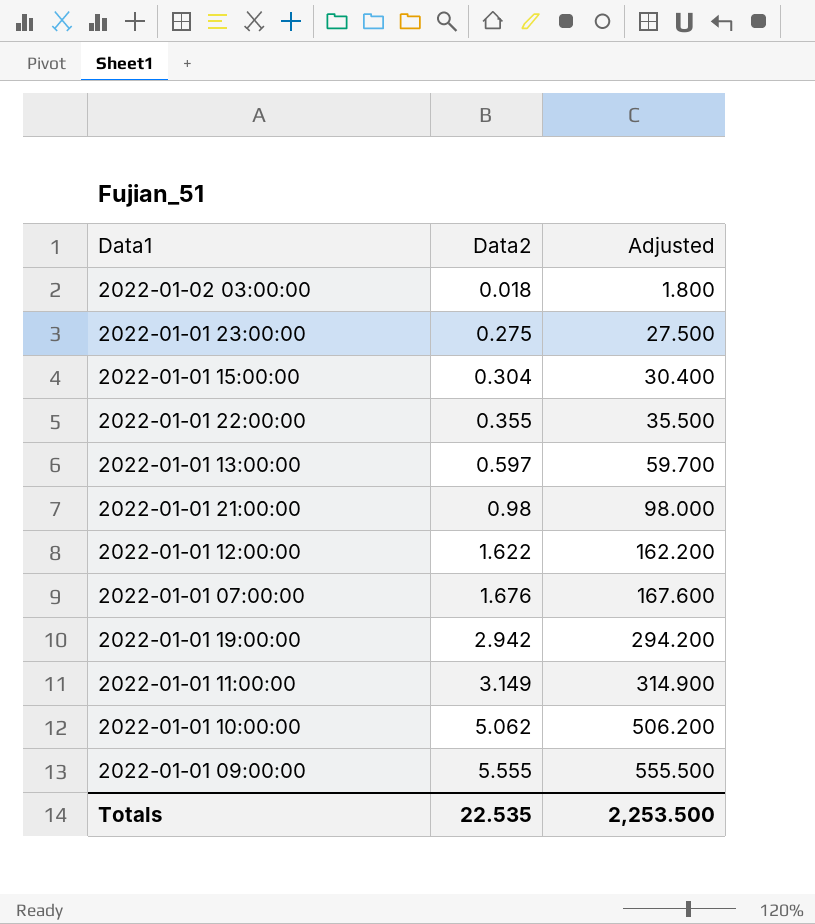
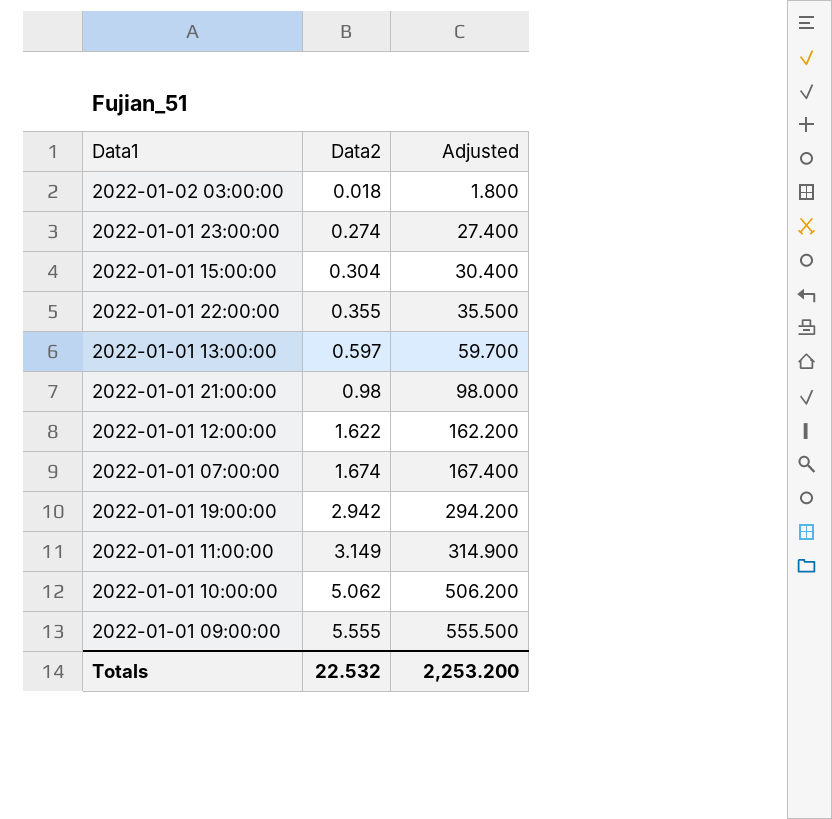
2022-01-01 23:00:00 | Data2: 0.275 -> 0.274
2022-01-01 23:00:00 | Adjusted: 27.500 -> 27.400
2022-01-01 07:00:00 | Data2: 1.676 -> 1.674
2022-01-01 07:00:00 | Adjusted: 167.600 -> 167.400
Totals | Data2: 22.535 -> 22.532
Totals | Adjusted: 2,253.500 -> 2,253.200

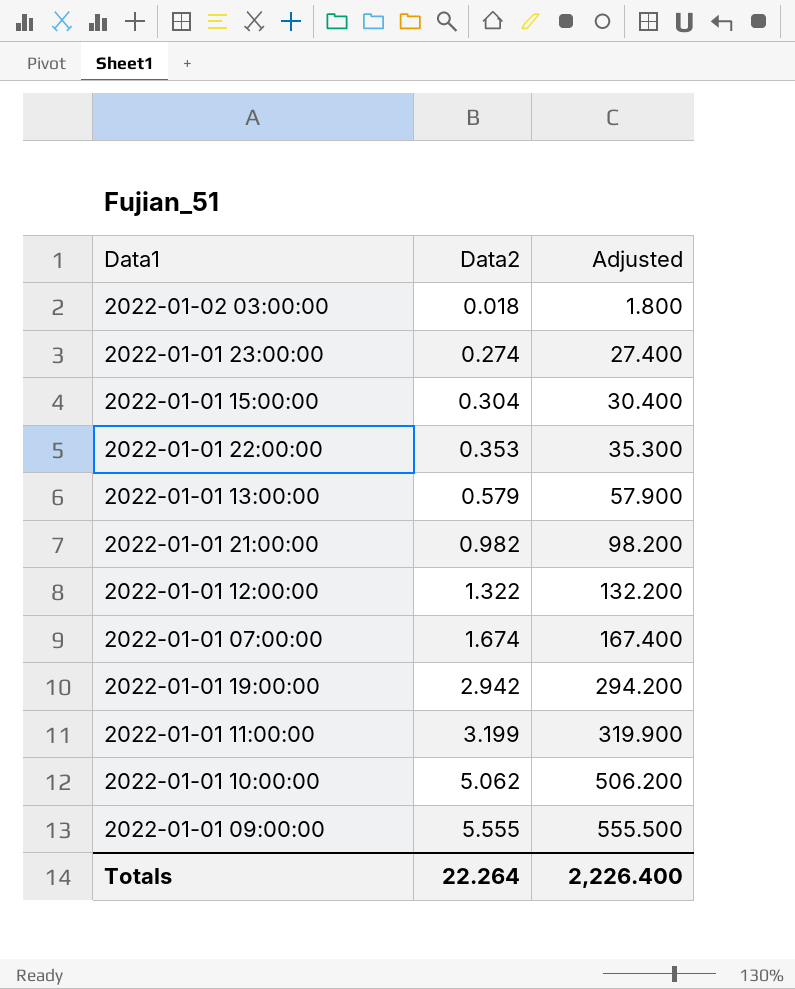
2022-01-01 22:00:00 | Data2: 0.355 -> 0.353
2022-01-01 22:00:00 | Adjusted: 35.500 -> 35.300
2022-01-01 13:00:00 | Data2: 0.597 -> 0.579
2022-01-01 13:00:00 | Adjusted: 59.700 -> 57.900
2022-01-01 21:00:00 | Data2: 0.98 -> 0.982
2022-01-01 21:00:00 | Adjusted: 98.000 -> 98.200
2022-01-01 12:00:00 | Data2: 1.622 -> 1.322
2022-01-01 12:00:00 | Adjusted: 162.200 -> 132.200
2022-01-01 11:00:00 | Data2: 3.149 -> 3.199
2022-01-01 11:00:00 | Adjusted: 314.900 -> 319.900
Totals | Data2: 22.532 -> 22.264
Totals | Adjusted: 2,253.200 -> 2,226.400

